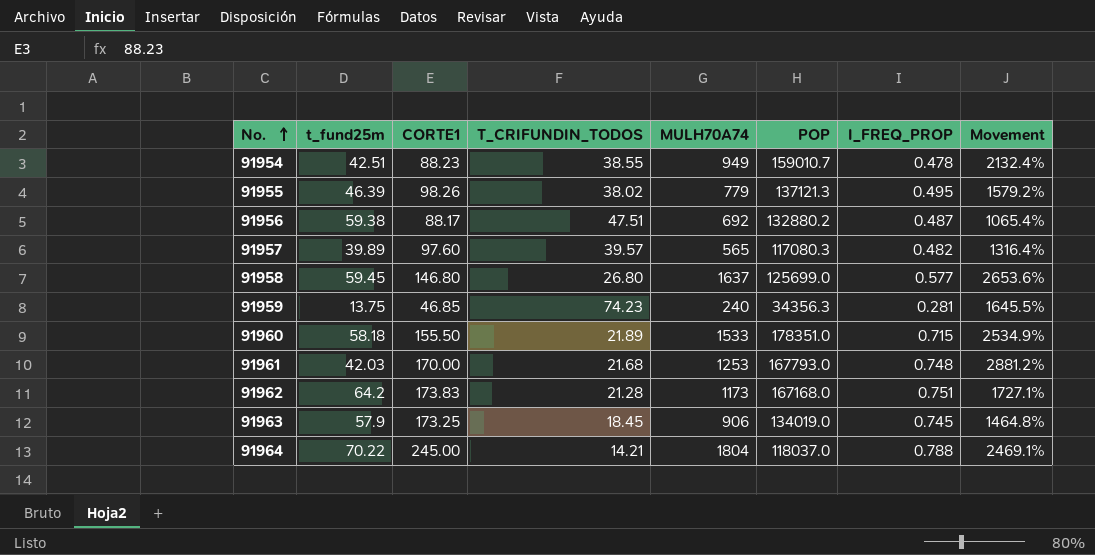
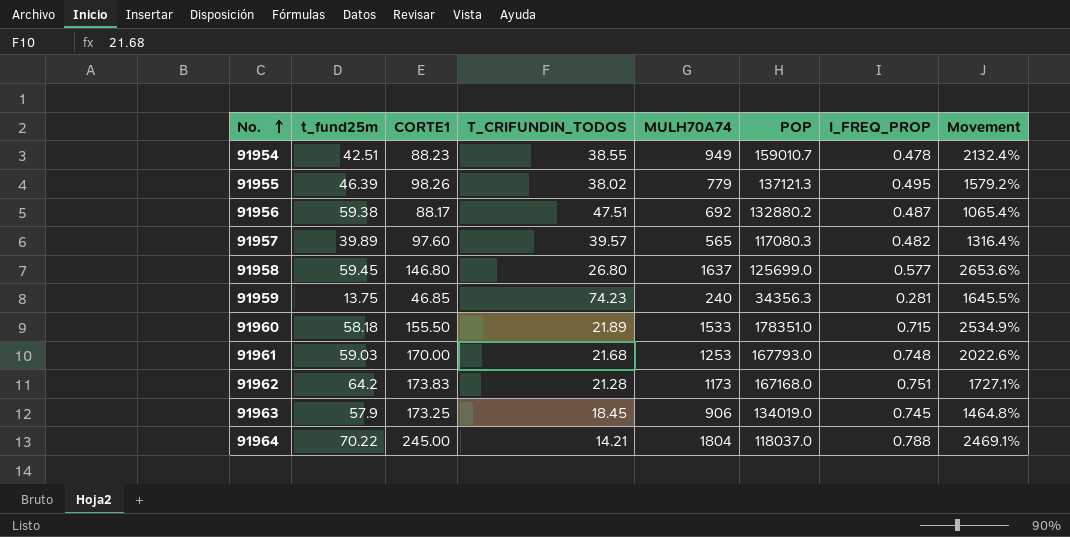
91961 | t_fund25m: 42.03 -> 59.03
91961 | Movement: 2881.2% -> 2022.6%

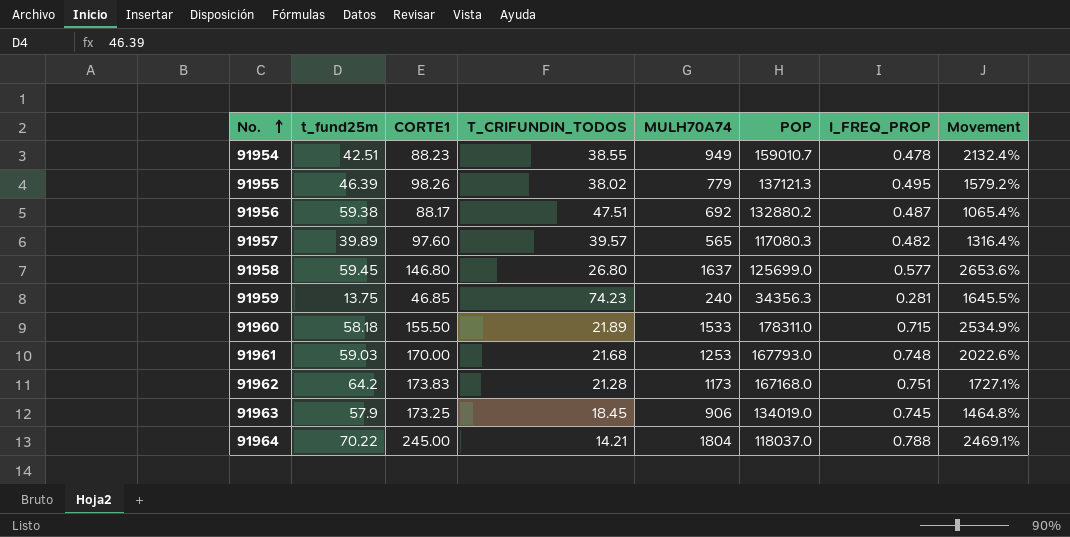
91960 | POP: 178351.0 -> 178311.0

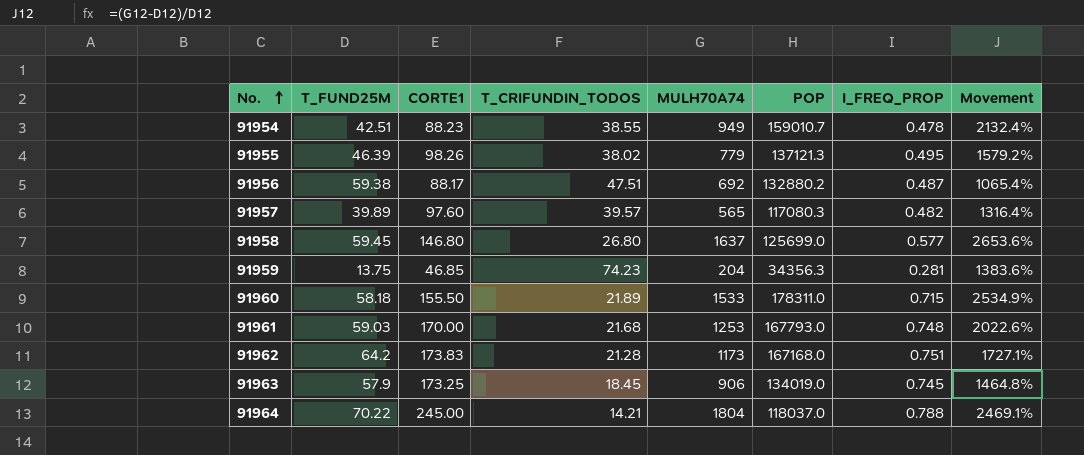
column name: t_fund25m -> T_FUND25M
91959 | MULH70A74: 240 -> 204
91959 | Movement: 1645.5% -> 1383.6%

